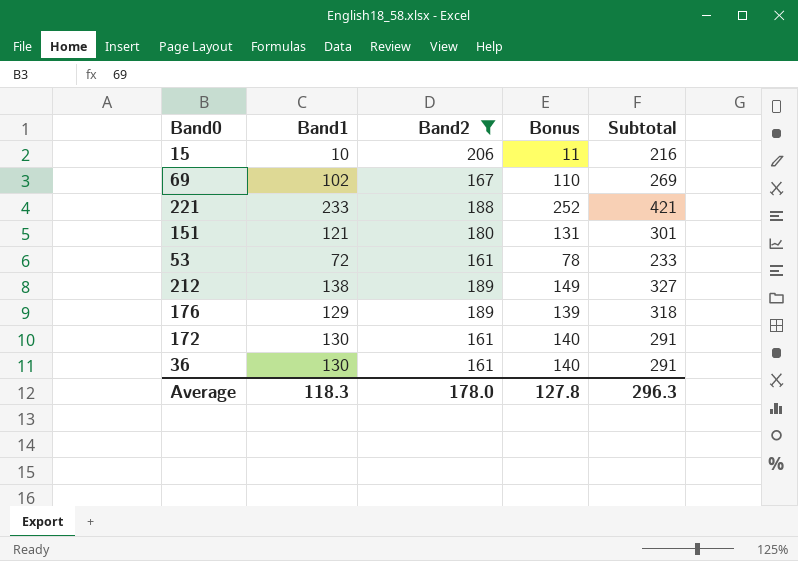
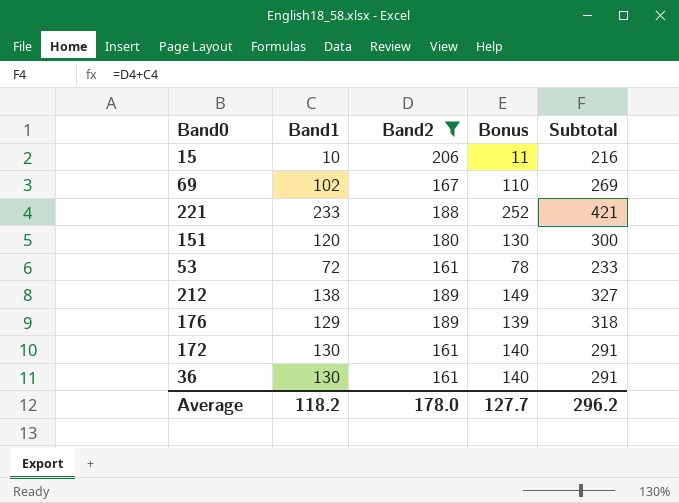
151 | Band1: 121 -> 120
151 | Bonus: 131 -> 130
151 | Subtotal: 301 -> 300
Average | Band1: 118.3 -> 118.2
Average | Bonus: 127.8 -> 127.7
Average | Subtotal: 296.3 -> 296.2

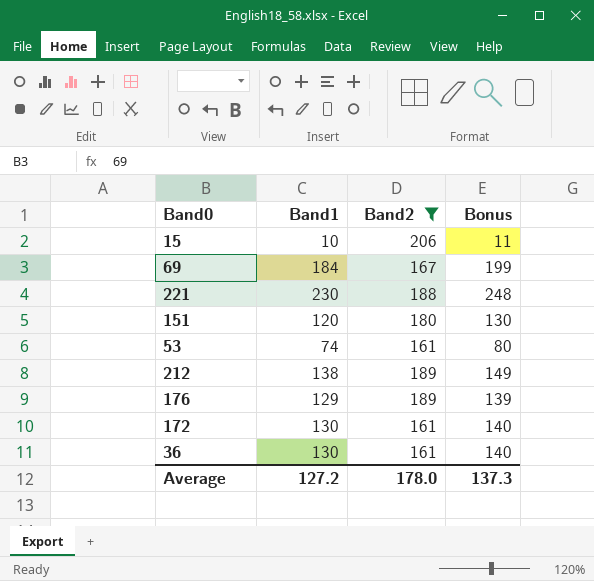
column Subtotal | formula: [Band1] + [Band2] -> none
69 | Band1: 102 -> 184
69 | Bonus: 110 -> 199
221 | Band1: 233 -> 230
221 | Bonus: 252 -> 248
53 | Band1: 72 -> 74
53 | Bonus: 78 -> 80
Average | Band1: 118.2 -> 127.2
Average | Bonus: 127.7 -> 137.3

